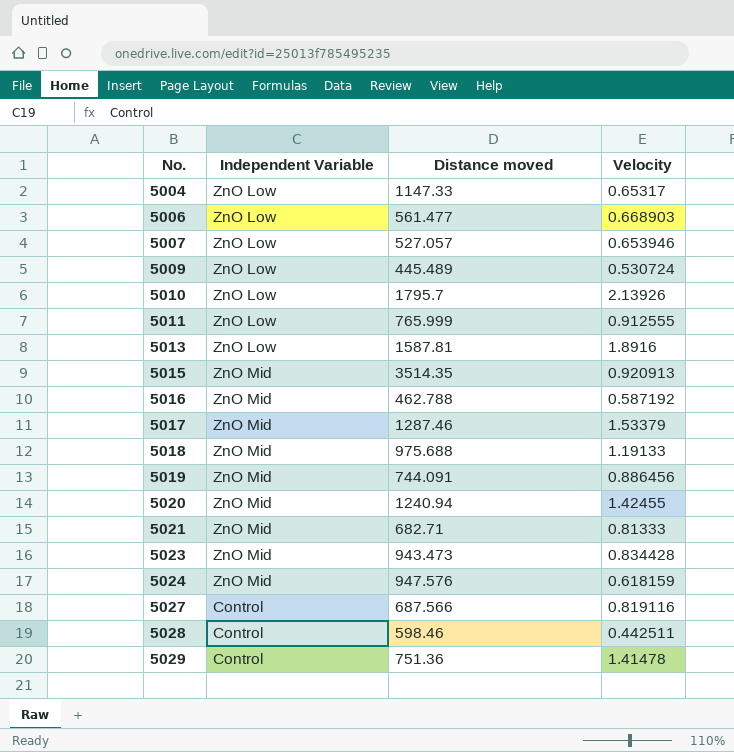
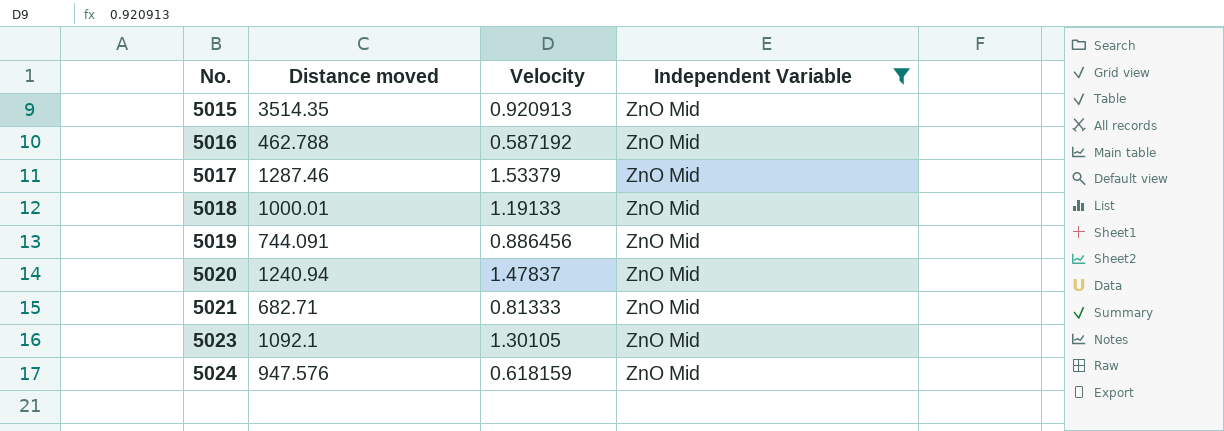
filter: none -> Independent Variable = ZnO Mid
column Independent Variable | position: 2 -> 4
5018 | Distance moved: 975.688 -> 1000.01
5020 | Velocity: 1.42455 -> 1.47837
5023 | Distance moved: 943.473 -> 1092.1
5023 | Velocity: 0.834428 -> 1.30105

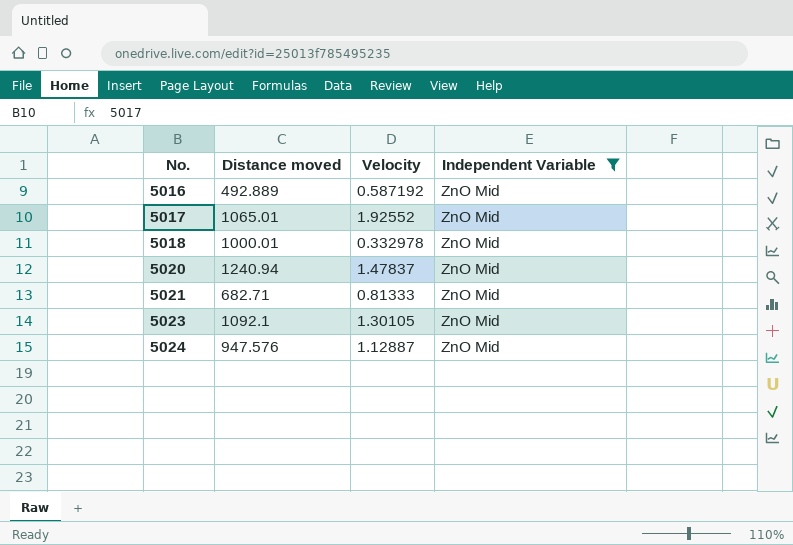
row 5015: 3514.35 | 0.920913 | ZnO Mid -> none
row 5019: 744.091 | 0.886456 | ZnO Mid -> none
5016 | Distance moved: 462.788 -> 492.889
5017 | Distance moved: 1287.46 -> 1065.01
5017 | Velocity: 1.53379 -> 1.92552
5018 | Velocity: 1.19133 -> 0.332978
5024 | Velocity: 0.618159 -> 1.12887

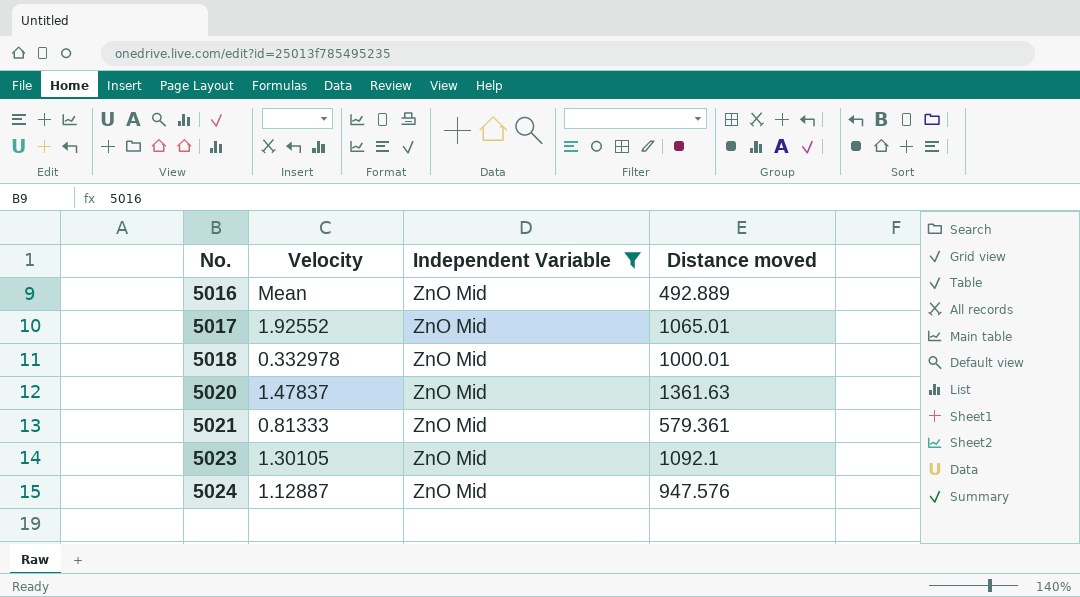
column Distance moved | position: 2 -> 4
5016 | Velocity: 0.587192 -> Mean
5020 | Distance moved: 1240.94 -> 1361.63
5021 | Distance moved: 682.71 -> 579.361

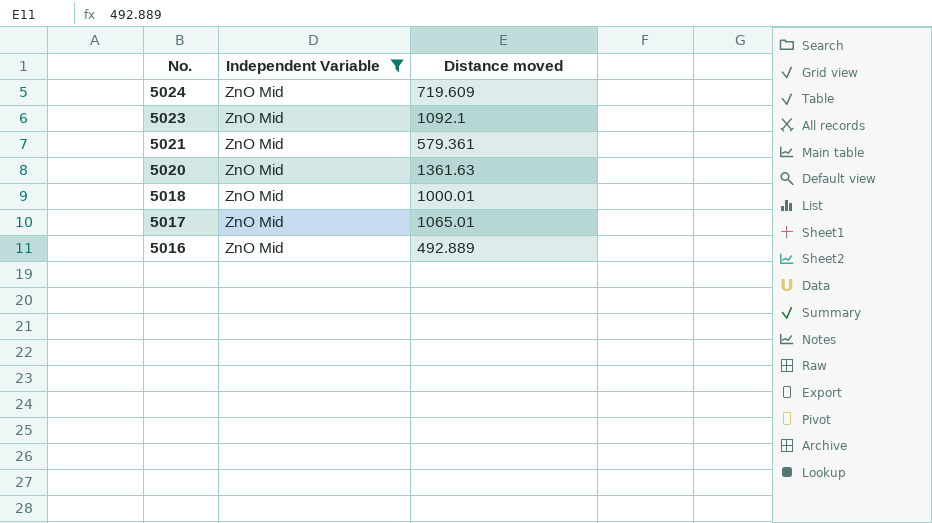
row order: No. ascending -> No. descending
column Velocity | position: 2 -> none
5024 | Distance moved: 947.576 -> 719.609

